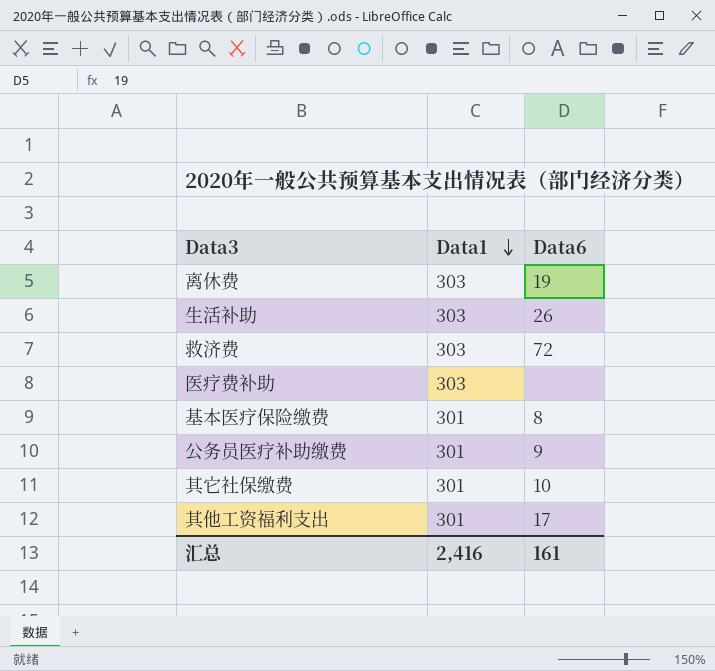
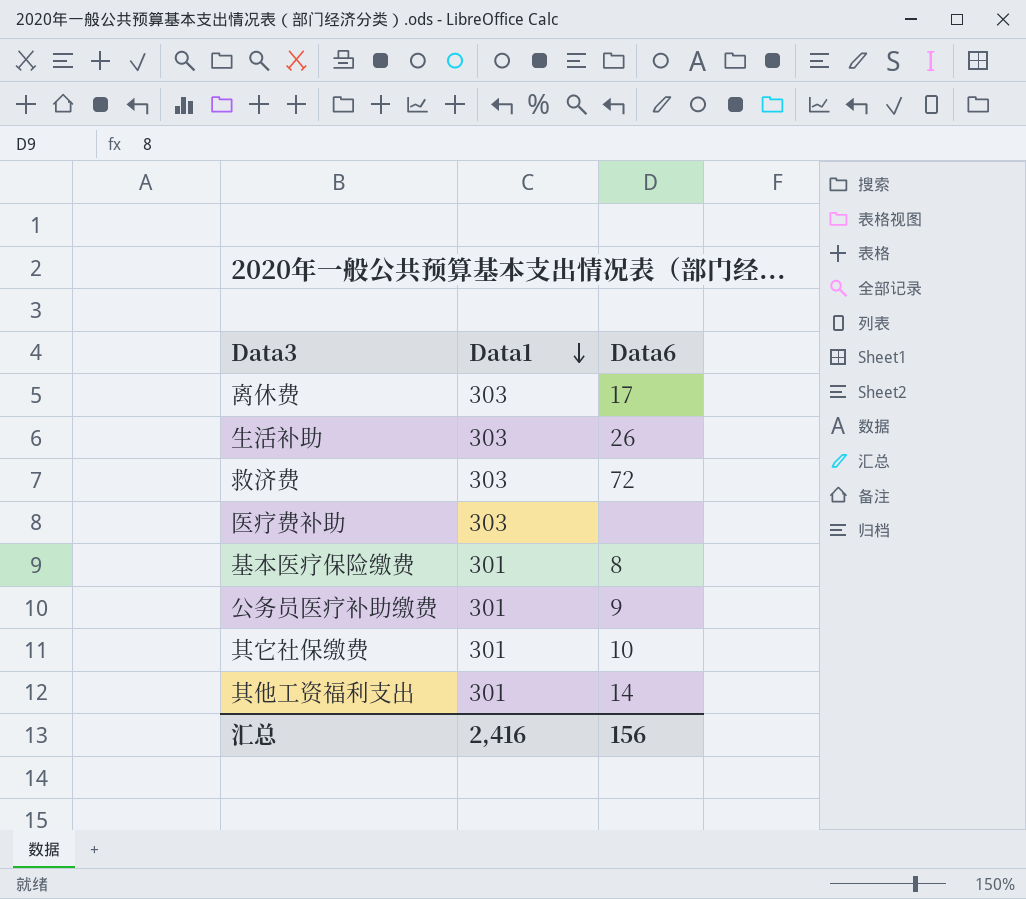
离休费 | Data6: 19 -> 17
其他工资福利支出 | Data6: 17 -> 14
汇总 | Data6: 161 -> 156

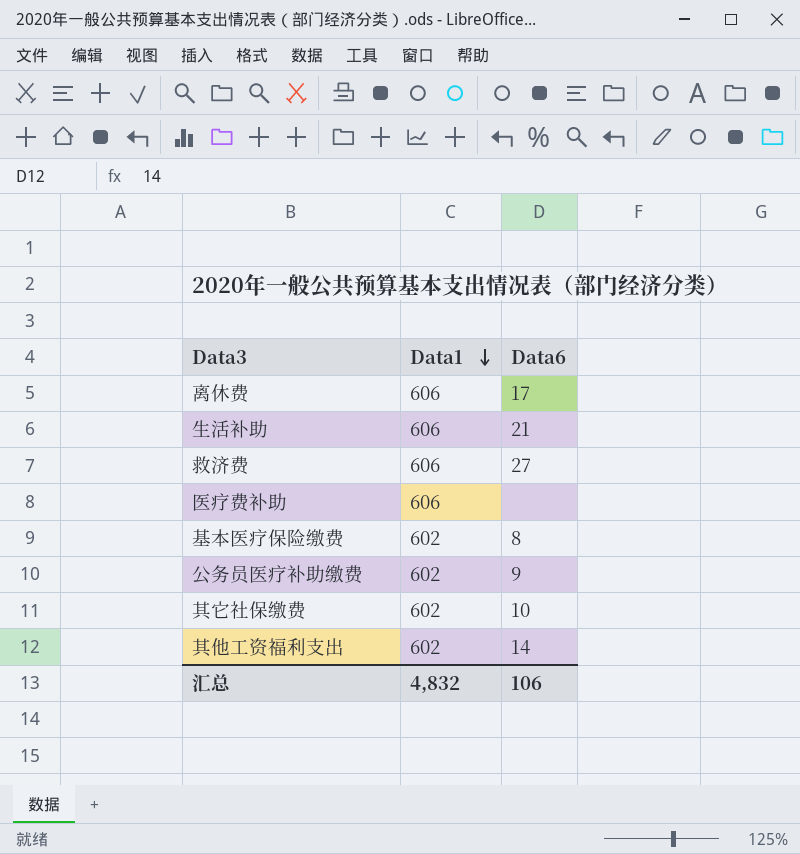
离休费 | Data1: 303 -> 606
生活补助 | Data1: 303 -> 606
生活补助 | Data6: 26 -> 21
救济费 | Data1: 303 -> 606
救济费 | Data6: 72 -> 27
医疗费补助 | Data1: 303 -> 606
基本医疗保险缴费 | Data1: 301 -> 602
公务员医疗补助缴费 | Data1: 301 -> 602
其它社保缴费 | Data1: 301 -> 602
其他工资福利支出 | Data1: 301 -> 602
汇总 | Data1: 2,416 -> 4,832
汇总 | Data6: 156 -> 106

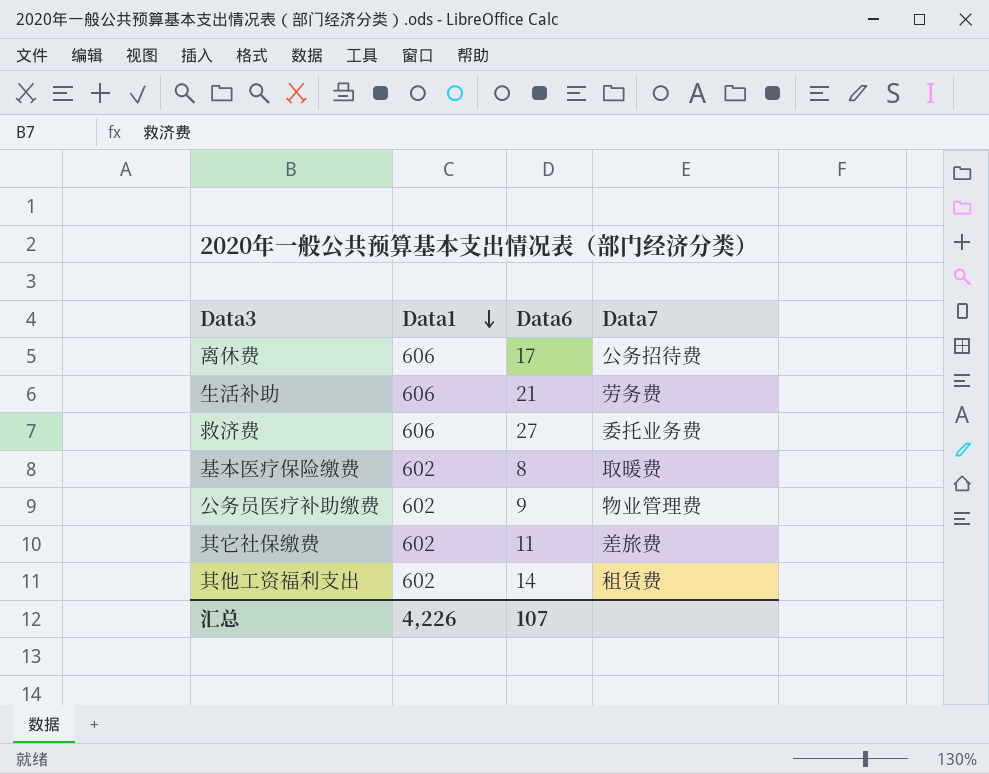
column Data7 | position: none -> 4
row 医疗费补助: 606 | none -> none
其它社保缴费 | Data6: 10 -> 11
汇总 | Data1: 4,832 -> 4,226
汇总 | Data6: 106 -> 107

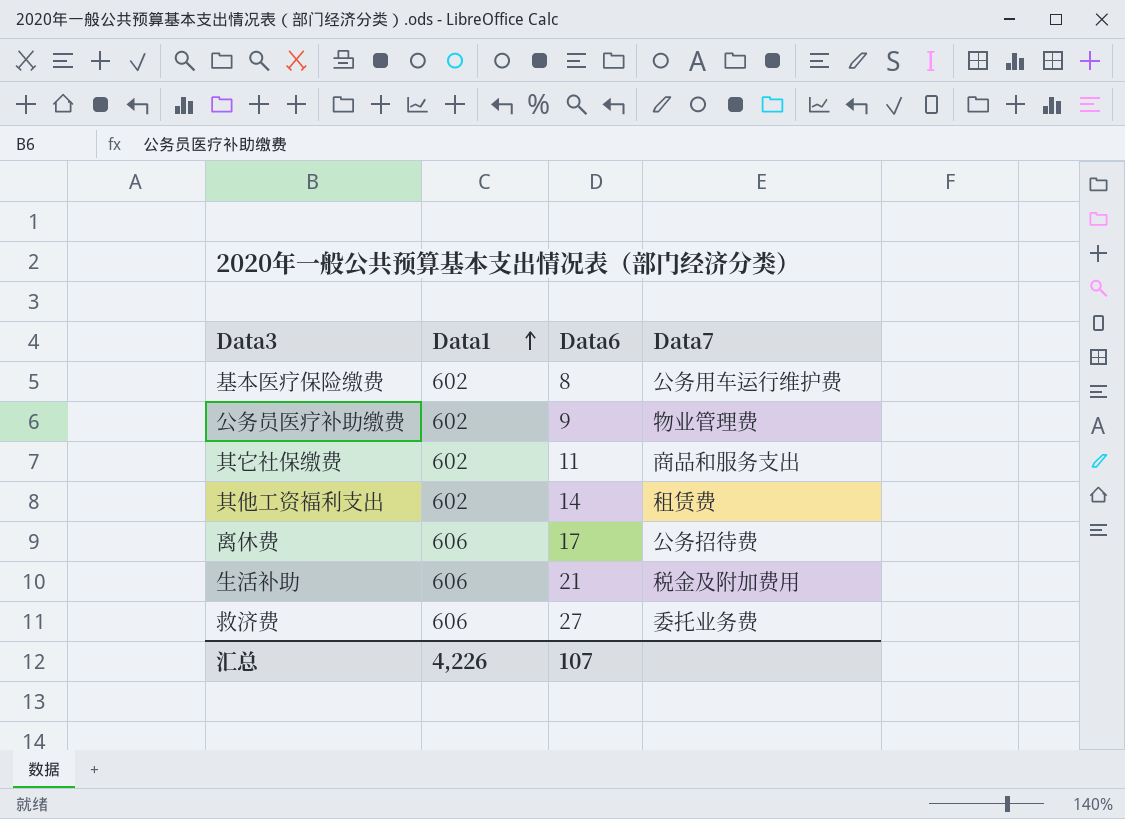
row order: Data1 descending -> Data1 ascending
基本医疗保险缴费 | Data7: 取暖费 -> 公务用车运行维护费
其它社保缴费 | Data7: 差旅费 -> 商品和服务支出
生活补助 | Data7: 劳务费 -> 税金及附加费用

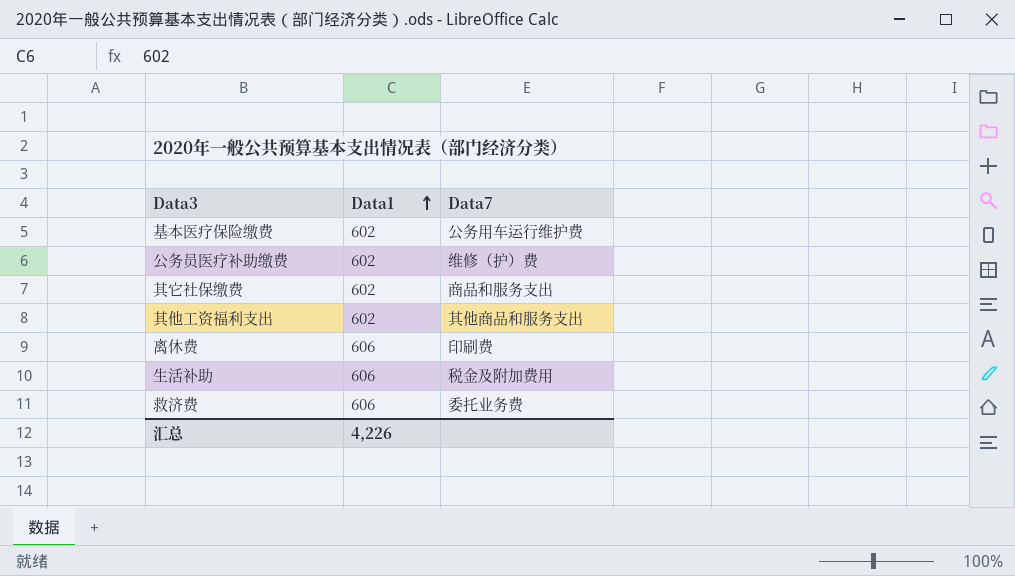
column Data6 | position: 3 -> none
公务员医疗补助缴费 | Data7: 物业管理费 -> 维修（护）费
其他工资福利支出 | Data7: 租赁费 -> 其他商品和服务支出
离休费 | Data7: 公务招待费 -> 印刷费

